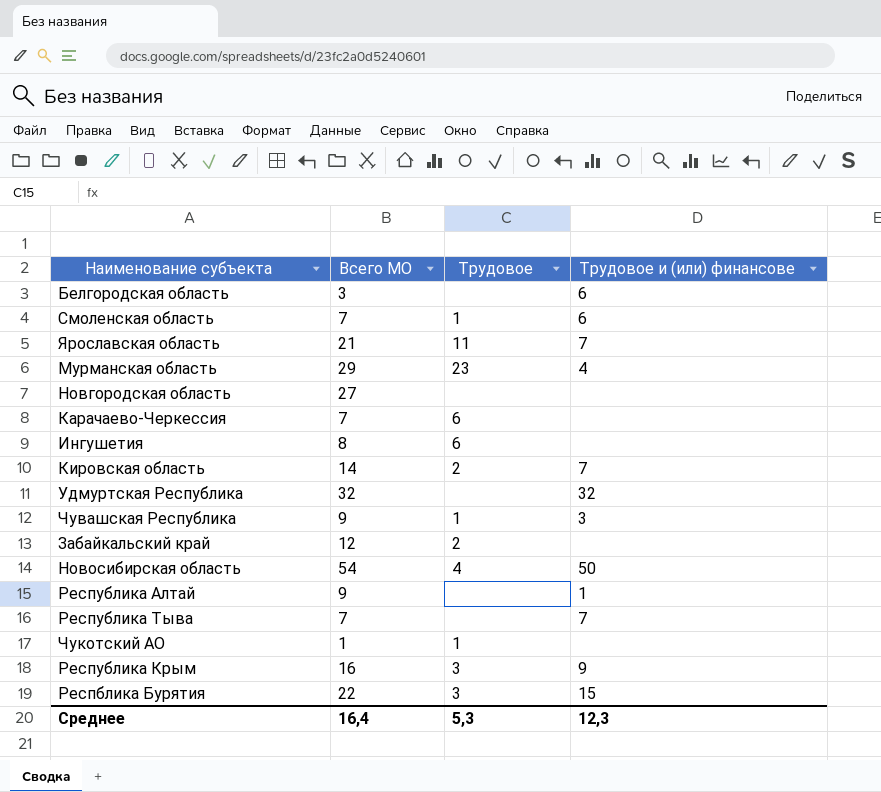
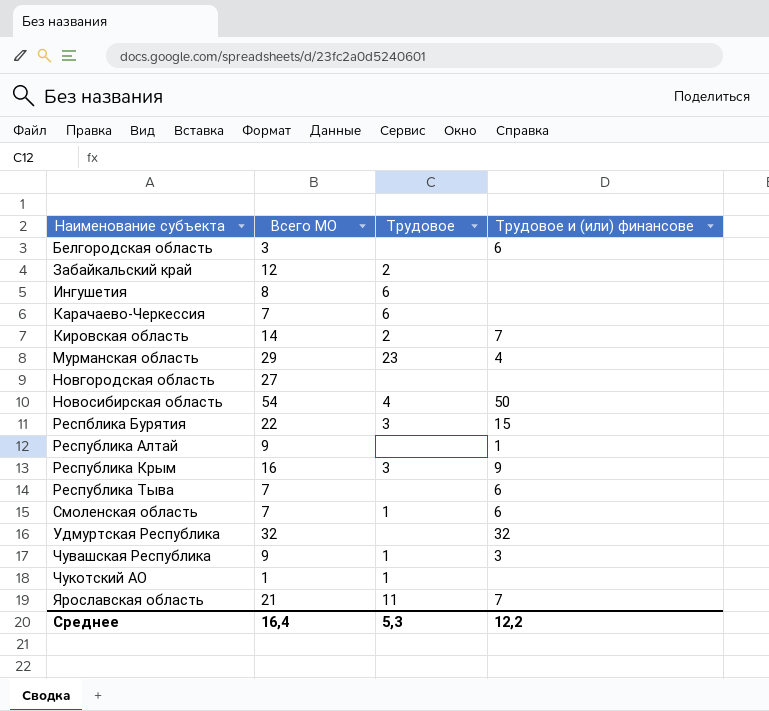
row order: none -> Наименование субъекта ascending
Республика Тыва | Трудовое и (или) финансове: 7 -> 6
Среднее | Трудовое и (или) финансове: 12,3 -> 12,2

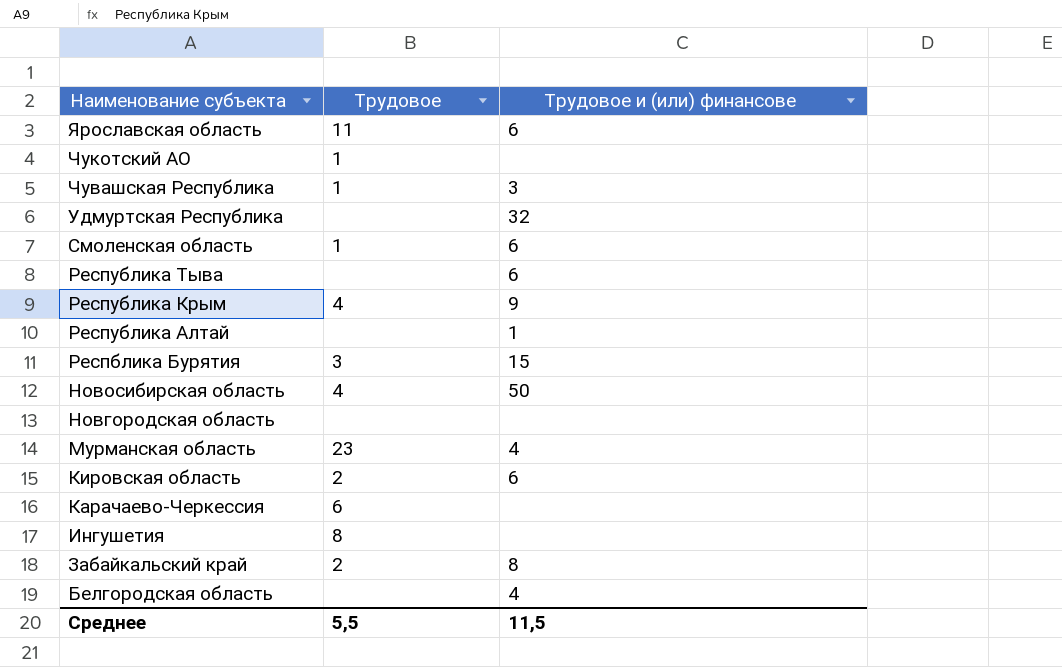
row order: Наименование субъекта ascending -> Наименование субъекта descending
column Всего МО | position: 2 -> none
Ярославская область | Трудовое и (или) финансове: 7 -> 6
Республика Крым | Трудовое: 3 -> 4
Кировская область | Трудовое и (или) финансове: 7 -> 6
Ингушетия | Трудовое: 6 -> 8
Забайкальский край | Трудовое и (или) финансове: none -> 8
Белгородская область | Трудовое и (или) финансове: 6 -> 4
Среднее | Трудовое: 5,3 -> 5,5
Среднее | Трудовое и (или) финансове: 12,2 -> 11,5

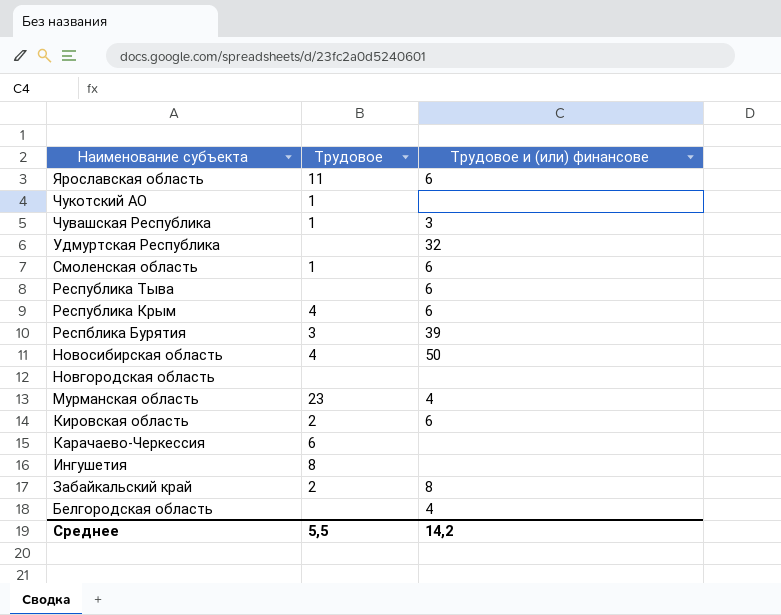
row Республика Алтай: none | 1 -> none
Республика Крым | Трудовое и (или) финансове: 9 -> 6
Респблика Бурятия | Трудовое и (или) финансове: 15 -> 39
Среднее | Трудовое и (или) финансове: 11,5 -> 14,2

